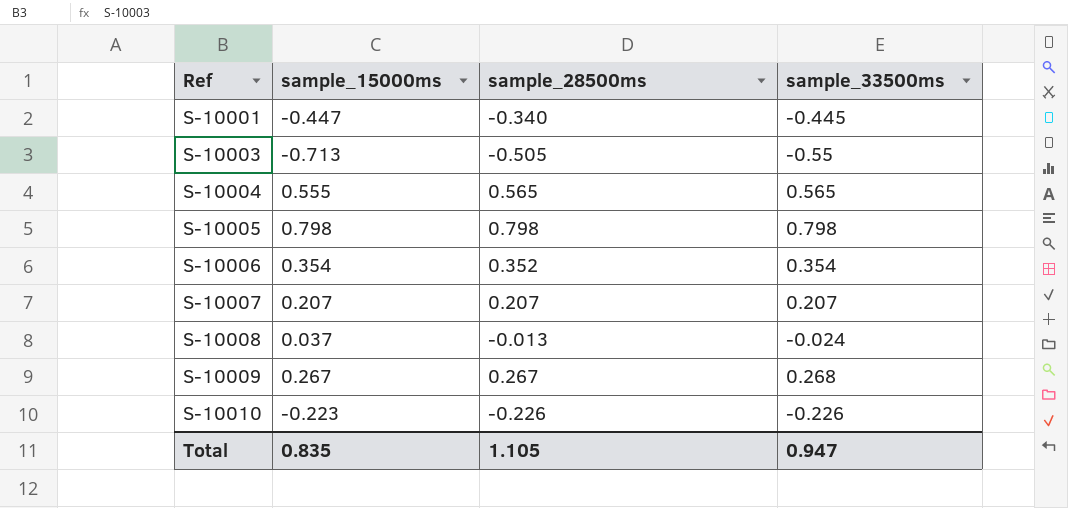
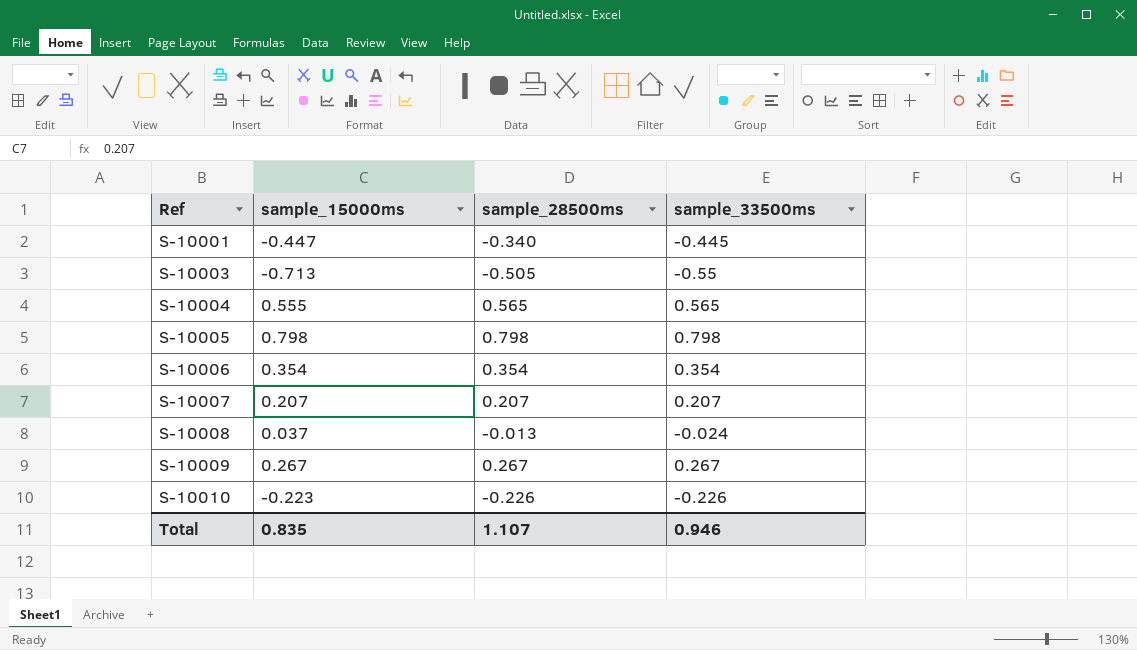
S-10006 | sample_28500ms: 0.352 -> 0.354
S-10009 | sample_33500ms: 0.268 -> 0.267
Total | sample_28500ms: 1.105 -> 1.107
Total | sample_33500ms: 0.947 -> 0.946

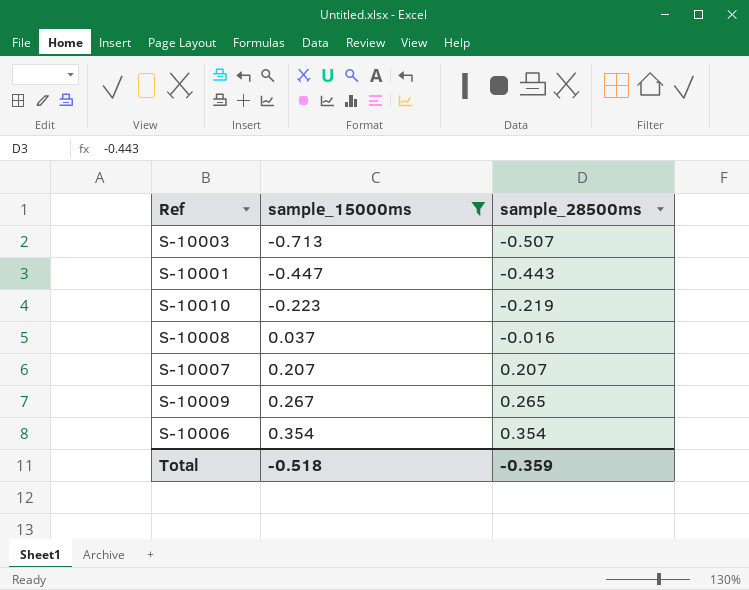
filter: none -> sample_15000ms <= 0.354
row order: Ref ascending -> sample_15000ms ascending
column sample_33500ms | position: 4 -> none
S-10003 | sample_28500ms: -0.505 -> -0.507
S-10001 | sample_28500ms: -0.340 -> -0.443
S-10010 | sample_28500ms: -0.226 -> -0.219
S-10008 | sample_28500ms: -0.013 -> -0.016
S-10009 | sample_28500ms: 0.267 -> 0.265
Total | sample_15000ms: 0.835 -> -0.518
Total | sample_28500ms: 1.107 -> -0.359

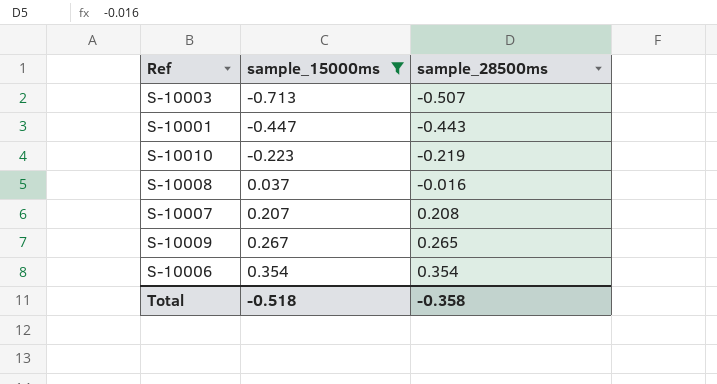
S-10007 | sample_28500ms: 0.207 -> 0.208
Total | sample_28500ms: -0.359 -> -0.358

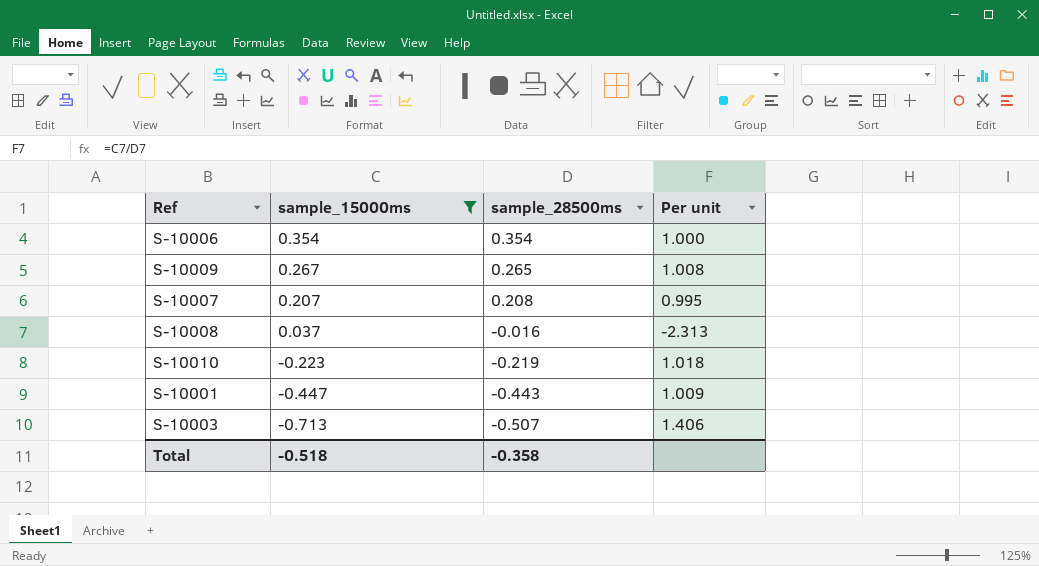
row order: sample_15000ms ascending -> sample_15000ms descending
column Per unit | formula: none -> [sample_15000ms] / [sample_28500ms]

